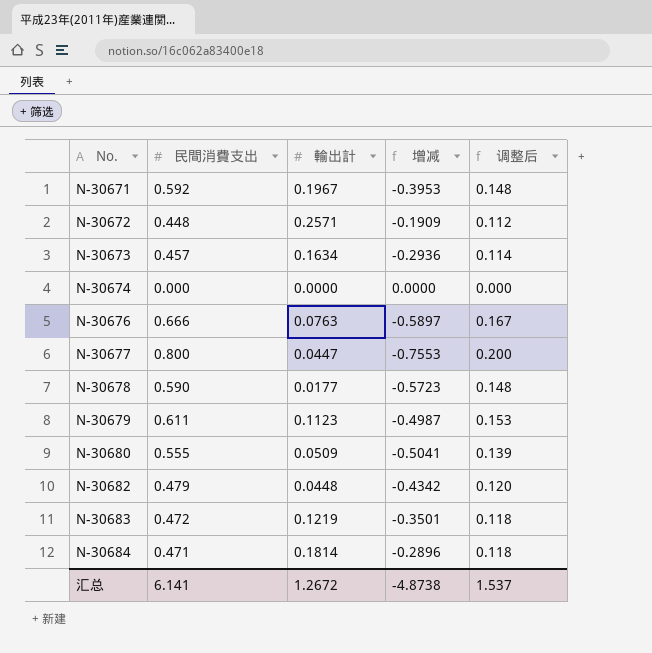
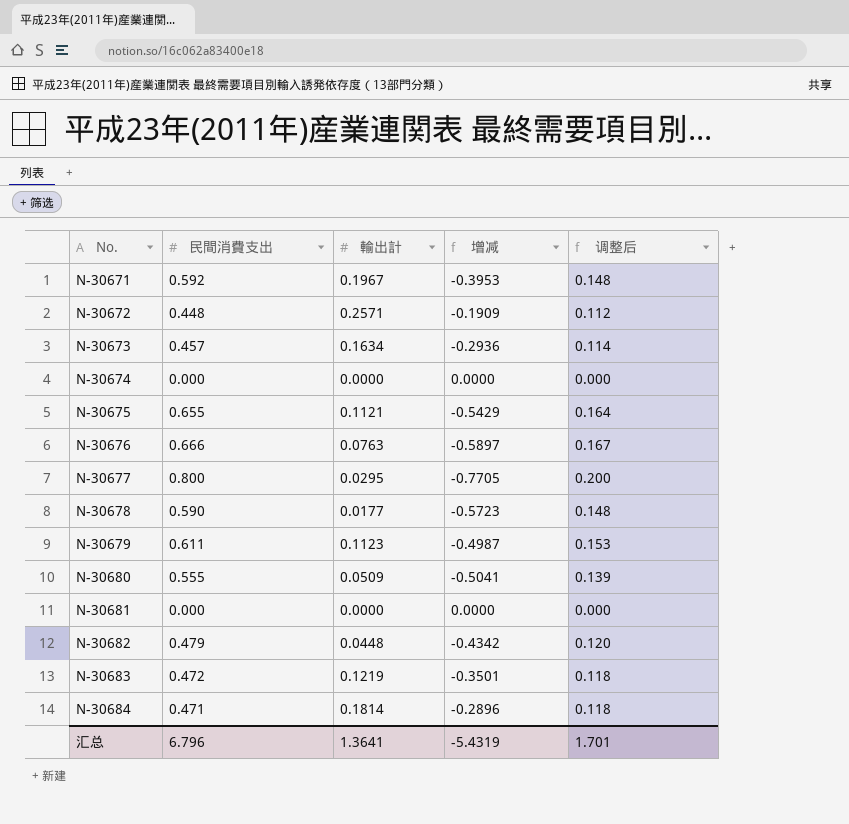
row N-30675: none -> 0.655 | 0.1121 | -0.5429 | 0.164
N-30677 | 輸出計: 0.0447 -> 0.0295
N-30677 | 增减: -0.7553 -> -0.7705
row N-30681: none -> 0.000 | 0.0000 | 0.0000 | 0.000
汇总 | 民間消費支出: 6.141 -> 6.796
汇总 | 輸出計: 1.2672 -> 1.3641
汇总 | 增减: -4.8738 -> -5.4319
汇总 | 调整后: 1.537 -> 1.701

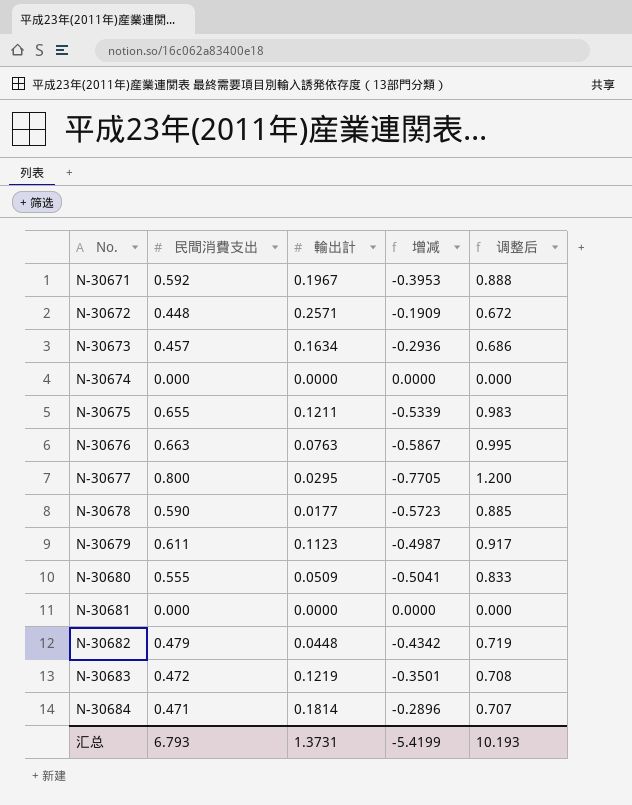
column 调整后 | formula: [民間消費支出] * 0.25 -> [民間消費支出] * 1.5
N-30675 | 輸出計: 0.1121 -> 0.1211
N-30675 | 增减: -0.5429 -> -0.5339
N-30676 | 民間消費支出: 0.666 -> 0.663
N-30676 | 增减: -0.5897 -> -0.5867
汇总 | 民間消費支出: 6.796 -> 6.793
汇总 | 輸出計: 1.3641 -> 1.3731
汇总 | 增减: -5.4319 -> -5.4199
汇总 | 调整后: 1.701 -> 10.193

